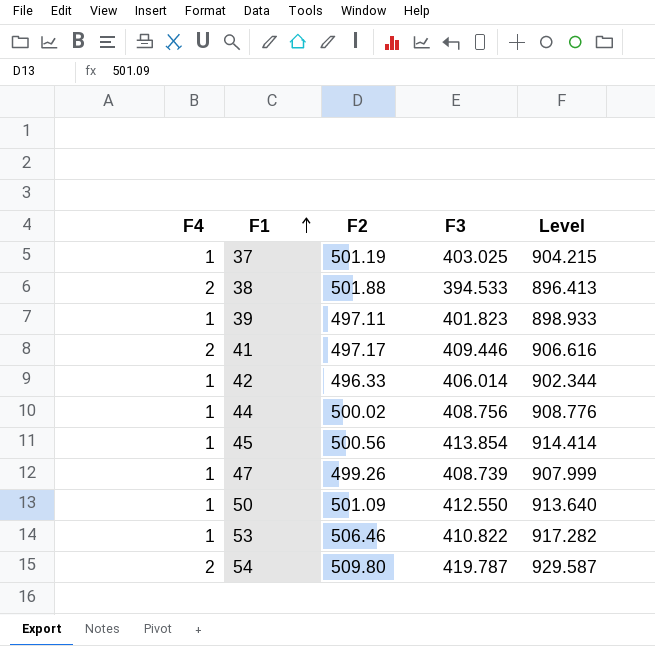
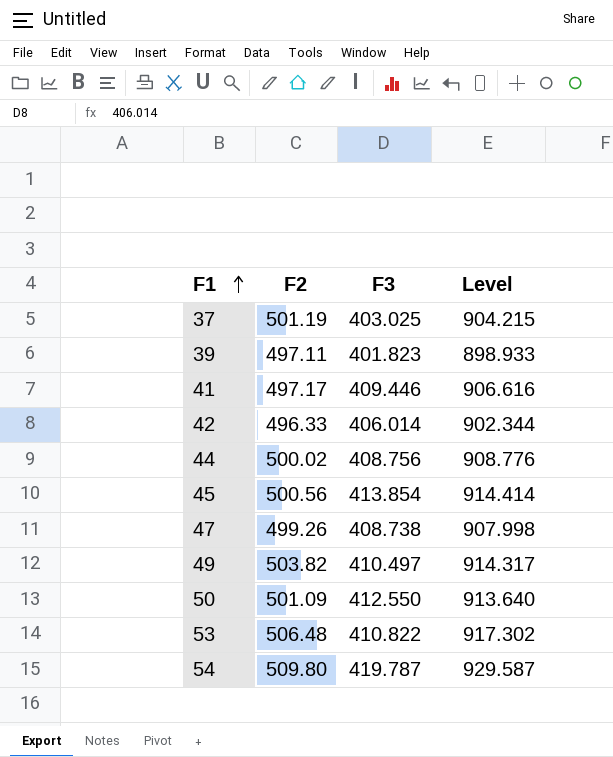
column F4 | position: 1 -> none
row 38: 2 | 501.88 | 394.533 | 896.413 -> none
47 | F3: 408.739 -> 408.738
47 | Level: 907.999 -> 907.998
row 49: none -> 503.82 | 410.497 | 914.317
53 | F2: 506.46 -> 506.48
53 | Level: 917.282 -> 917.302

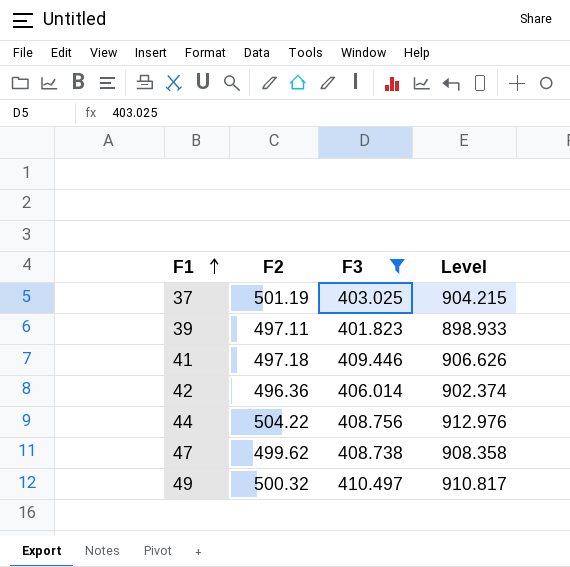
filter: none -> F3 <= 410.497
41 | F2: 497.17 -> 497.18
41 | Level: 906.616 -> 906.626
42 | F2: 496.33 -> 496.36
42 | Level: 902.344 -> 902.374
44 | F2: 500.02 -> 504.22
44 | Level: 908.776 -> 912.976
47 | F2: 499.26 -> 499.62
47 | Level: 907.998 -> 908.358
49 | F2: 503.82 -> 500.32
49 | Level: 914.317 -> 910.817

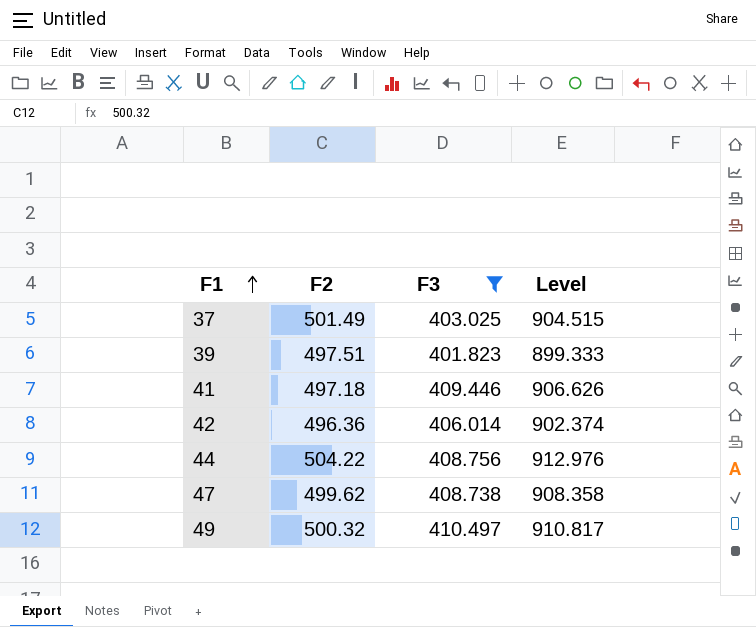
37 | F2: 501.19 -> 501.49
37 | Level: 904.215 -> 904.515
39 | F2: 497.11 -> 497.51
39 | Level: 898.933 -> 899.333

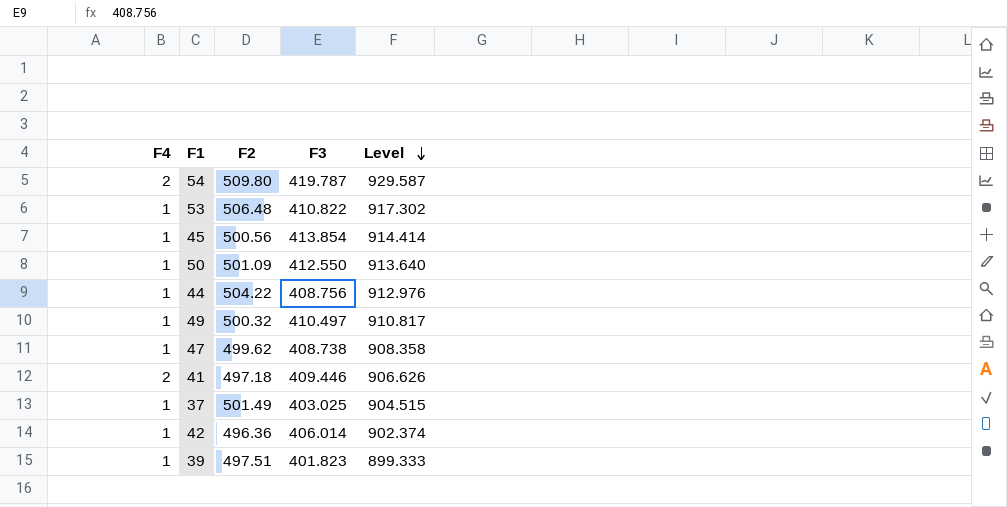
filter: F3 <= 410.497 -> none
row order: F1 ascending -> Level descending
column F4 | position: none -> 1

